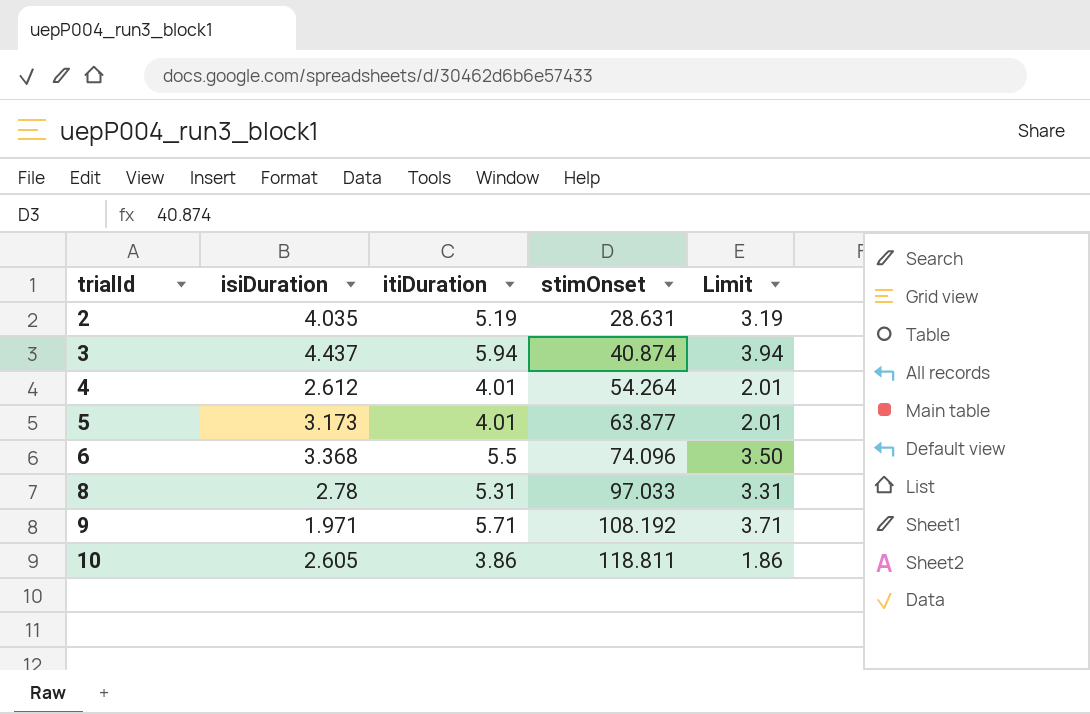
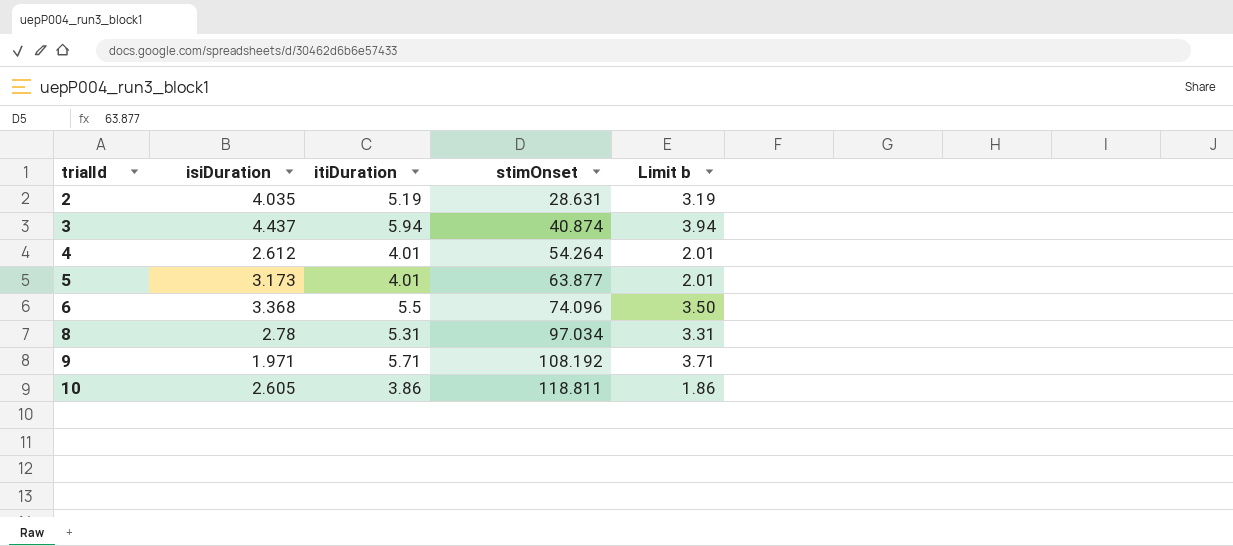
column name: Limit -> Limit b
8 | stimOnset: 97.033 -> 97.034

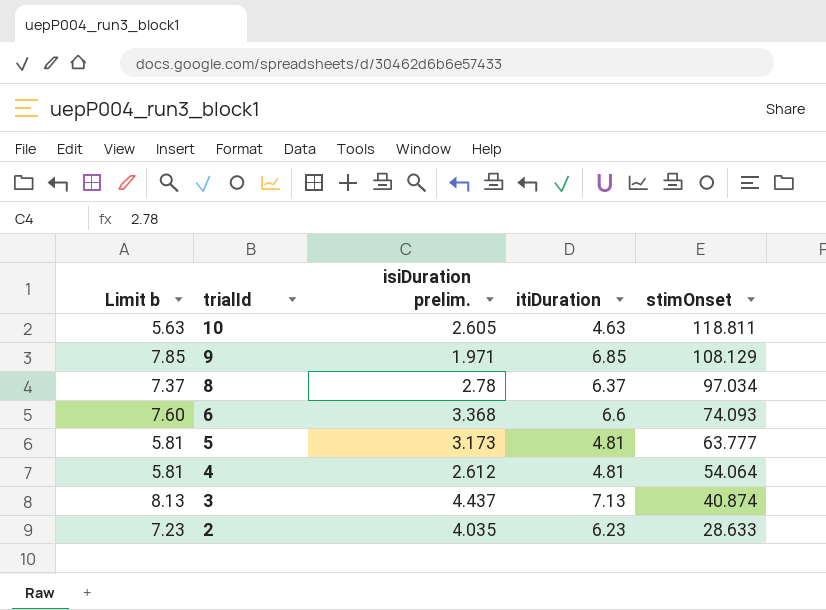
row order: trialId ascending -> trialId descending
column Limit b | formula: [itiDuration] - 2 -> [itiDuration] + 1
column Limit b | position: 5 -> 1
column name: isiDuration -> isiDuration prelim.
10 | itiDuration: 3.86 -> 4.63
9 | itiDuration: 5.71 -> 6.85
9 | stimOnset: 108.192 -> 108.129
8 | itiDuration: 5.31 -> 6.37
6 | itiDuration: 5.5 -> 6.6
6 | stimOnset: 74.096 -> 74.093
5 | itiDuration: 4.01 -> 4.81
5 | stimOnset: 63.877 -> 63.777
4 | itiDuration: 4.01 -> 4.81
4 | stimOnset: 54.264 -> 54.064
3 | itiDuration: 5.94 -> 7.13
2 | itiDuration: 5.19 -> 6.23
2 | stimOnset: 28.631 -> 28.633

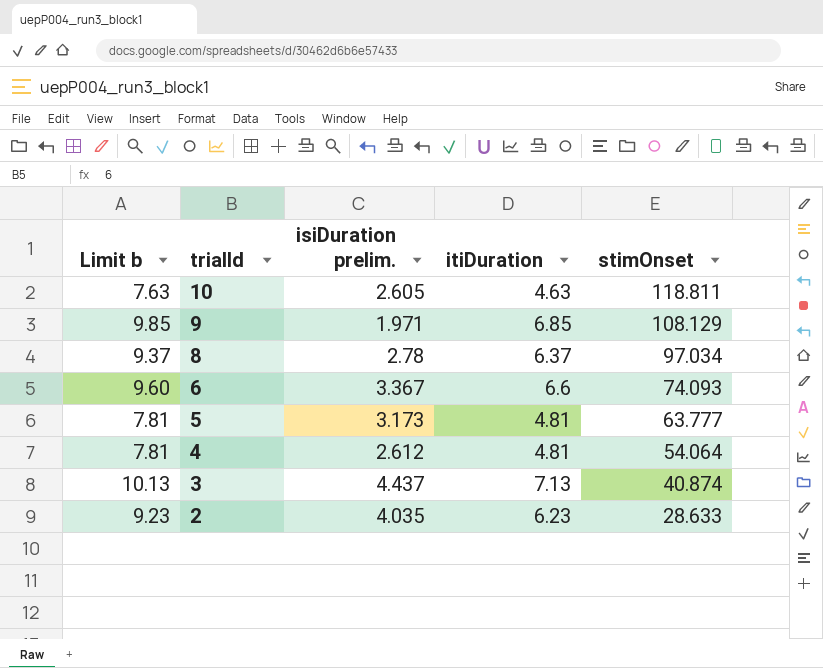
column Limit b | formula: [itiDuration] + 1 -> [itiDuration] + 3
6 | isiDuration prelim.: 3.368 -> 3.367

